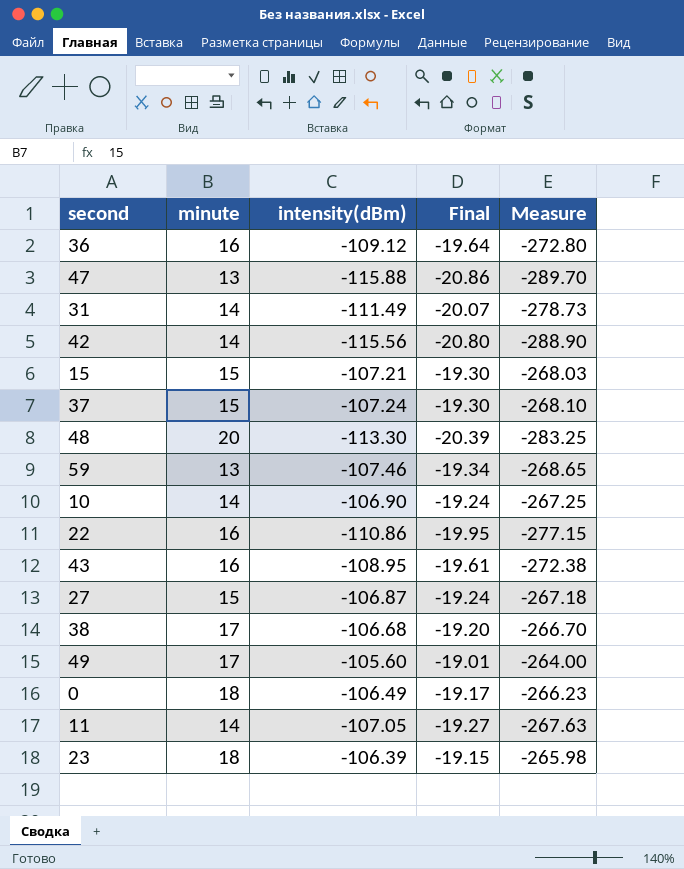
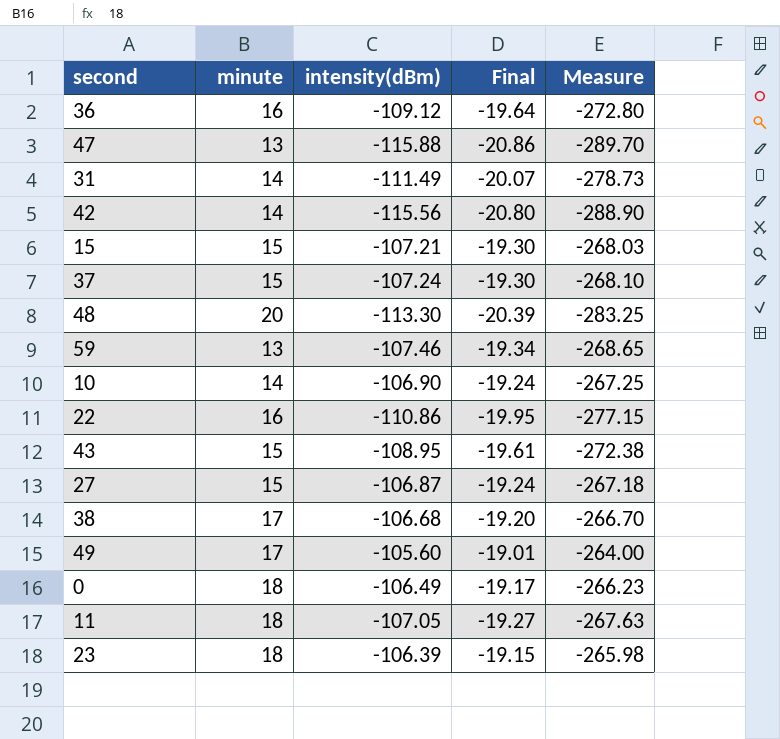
43 | minute: 16 -> 15
11 | minute: 14 -> 18

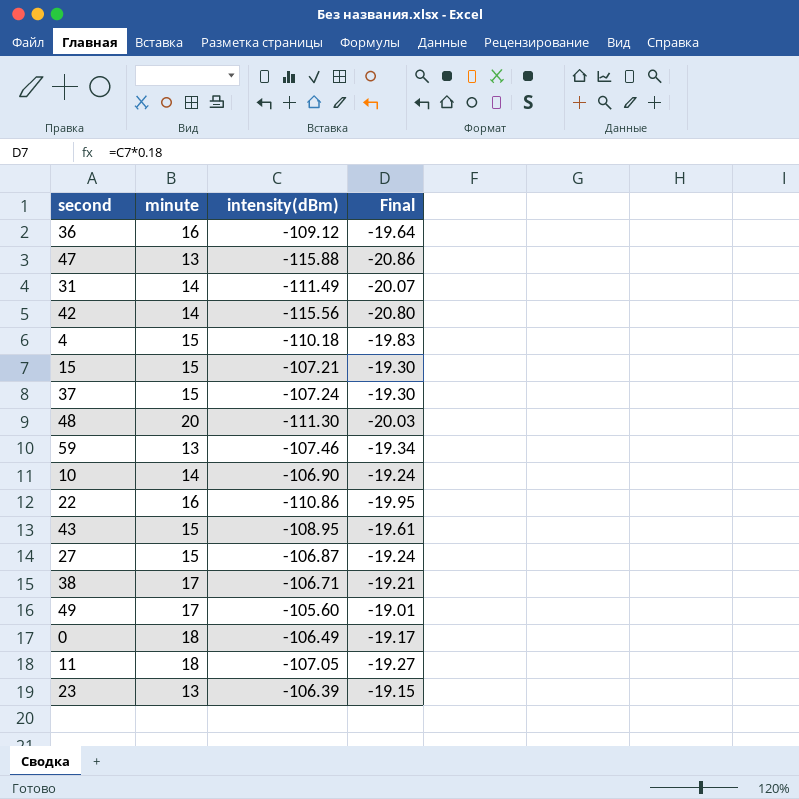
column Measure | formula: [intensity(dBm)] * 2.5 -> none
row 4: none -> 15 | -110.18 | -19.83
48 | intensity(dBm): -113.30 -> -111.30
48 | Final: -20.39 -> -20.03
38 | intensity(dBm): -106.68 -> -106.71
38 | Final: -19.20 -> -19.21
23 | minute: 18 -> 13

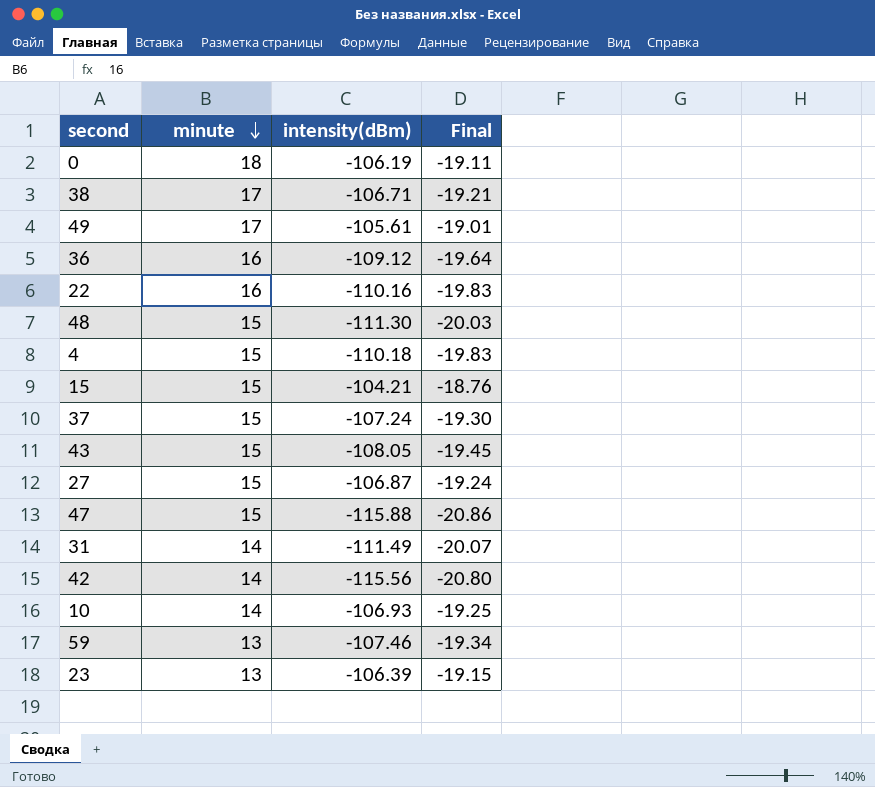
row order: none -> minute descending
row 11: 18 | -107.05 | -19.27 -> none
0 | intensity(dBm): -106.49 -> -106.19
0 | Final: -19.17 -> -19.11
49 | intensity(dBm): -105.60 -> -105.61
22 | intensity(dBm): -110.86 -> -110.16
22 | Final: -19.95 -> -19.83
48 | minute: 20 -> 15
15 | intensity(dBm): -107.21 -> -104.21
15 | Final: -19.30 -> -18.76
43 | intensity(dBm): -108.95 -> -108.05
43 | Final: -19.61 -> -19.45
47 | minute: 13 -> 15
10 | intensity(dBm): -106.90 -> -106.93
10 | Final: -19.24 -> -19.25

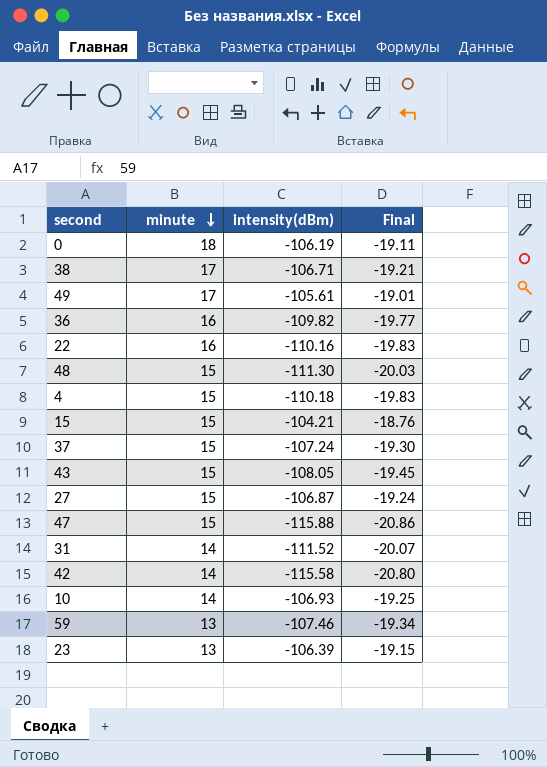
36 | intensity(dBm): -109.12 -> -109.82
36 | Final: -19.64 -> -19.77
31 | intensity(dBm): -111.49 -> -111.52
42 | intensity(dBm): -115.56 -> -115.58

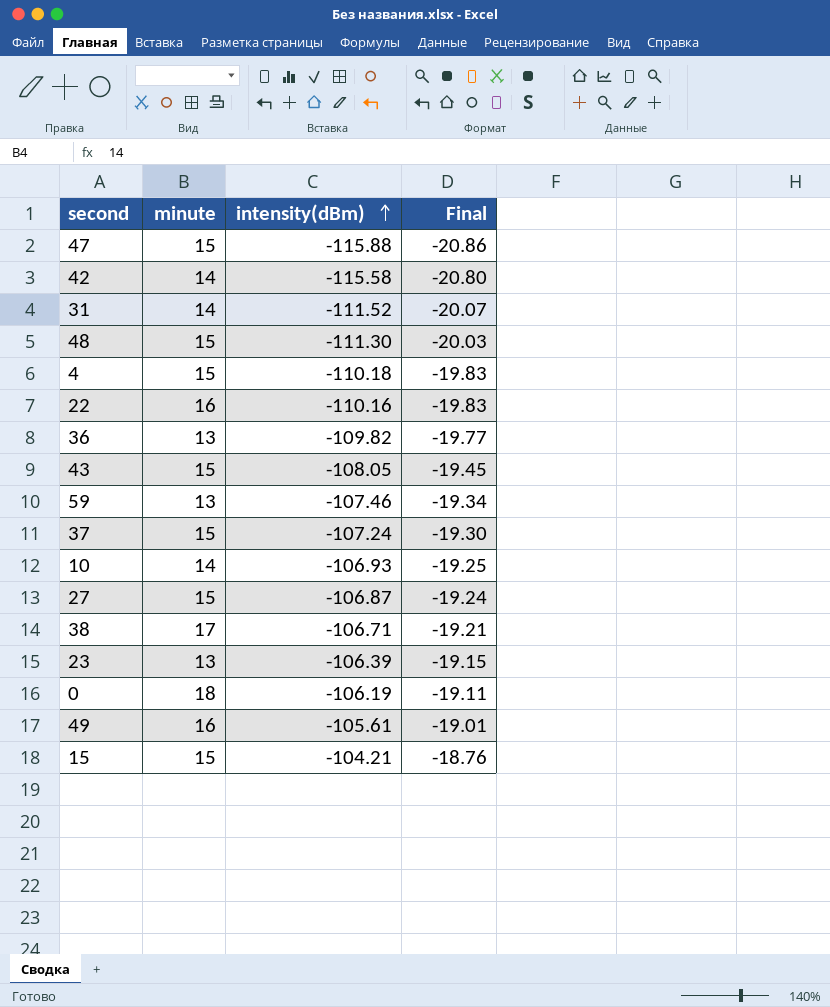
row order: minute descending -> intensity(dBm) ascending
36 | minute: 16 -> 13
49 | minute: 17 -> 16

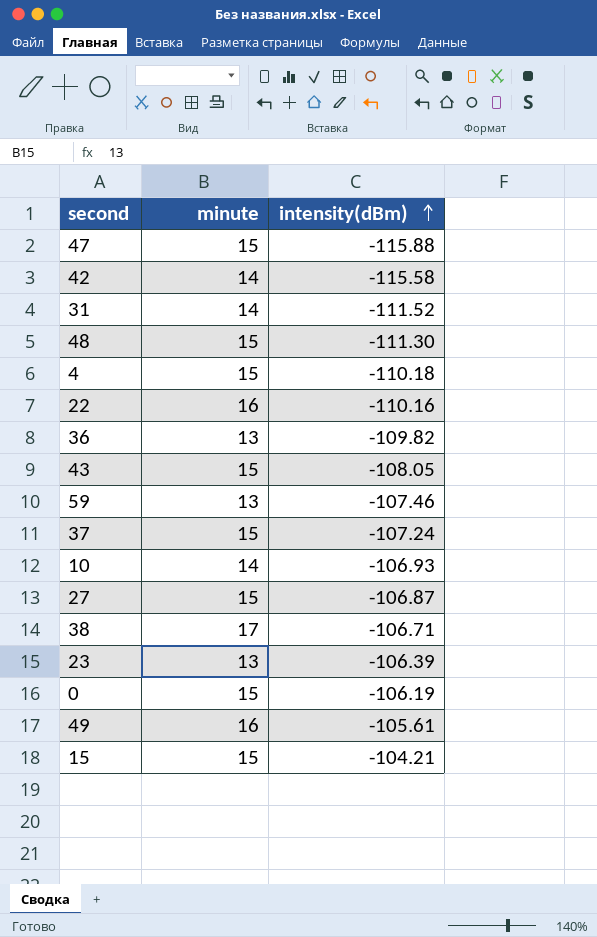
column Final | formula: [intensity(dBm)] * 0.18 -> none
0 | minute: 18 -> 15

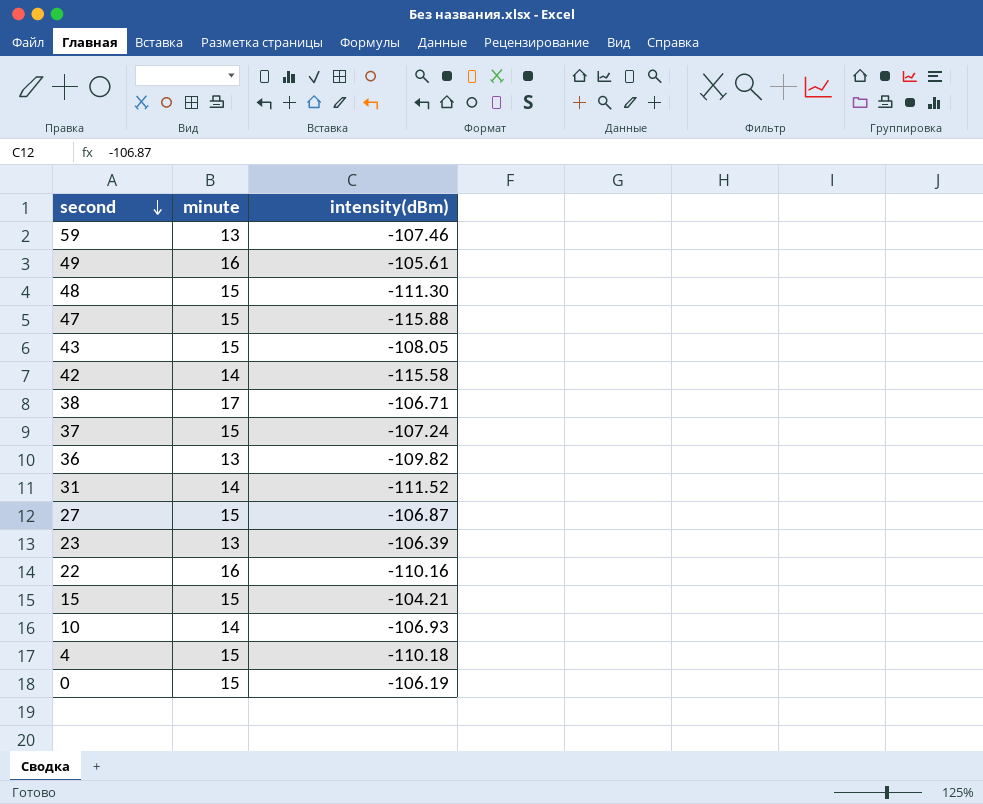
row order: intensity(dBm) ascending -> second descending

